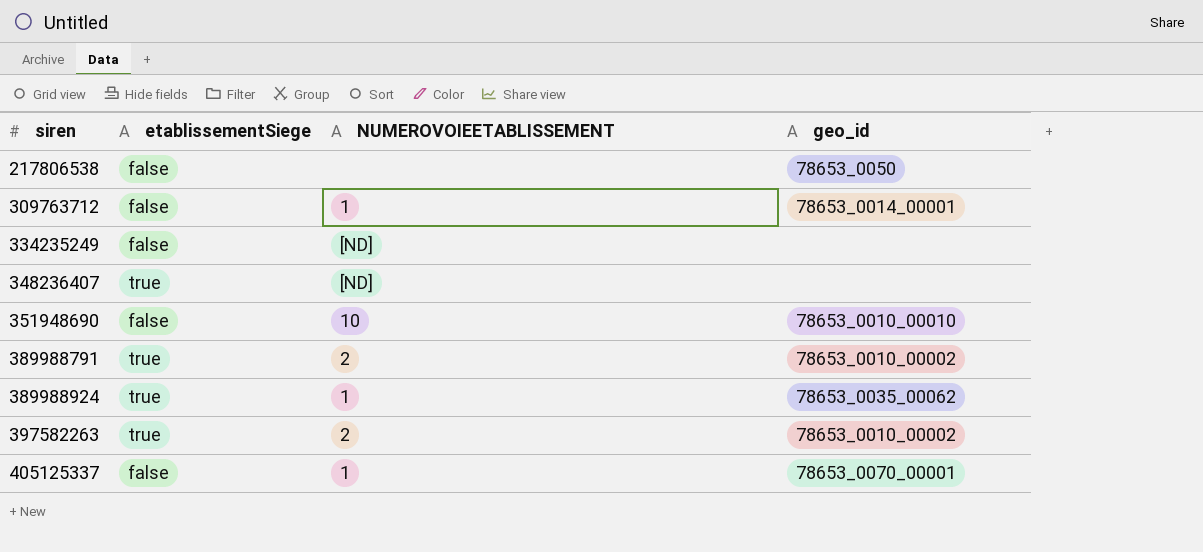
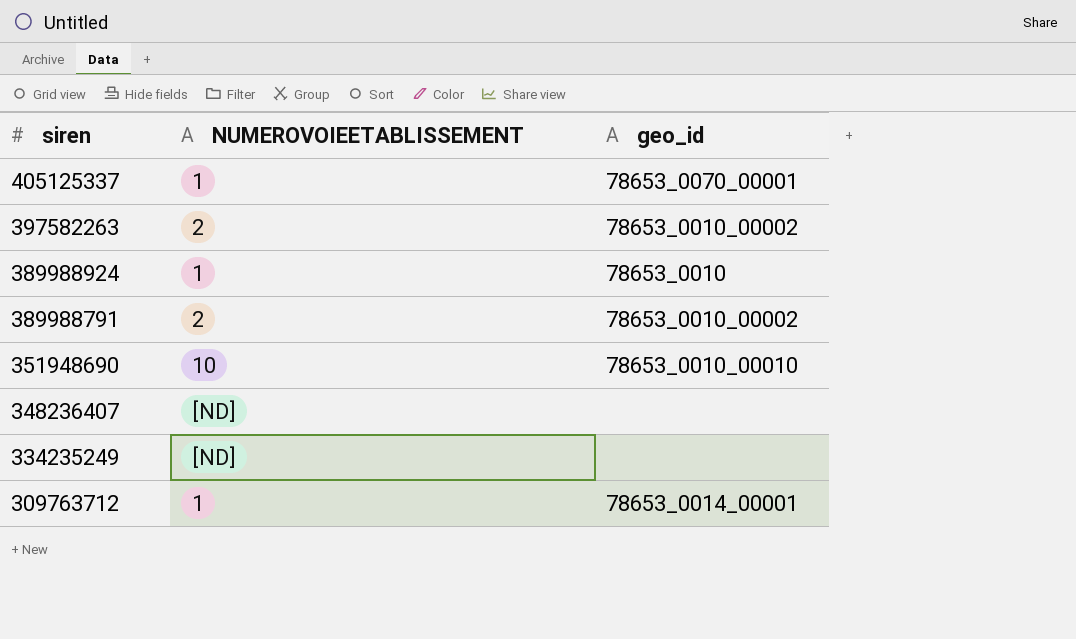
row order: siren ascending -> siren descending
column etablissementSiege | position: 2 -> none
row 217806538: false | none | 78653_0050 -> none
389988924 | geo_id: 78653_0035_00062 -> 78653_0010

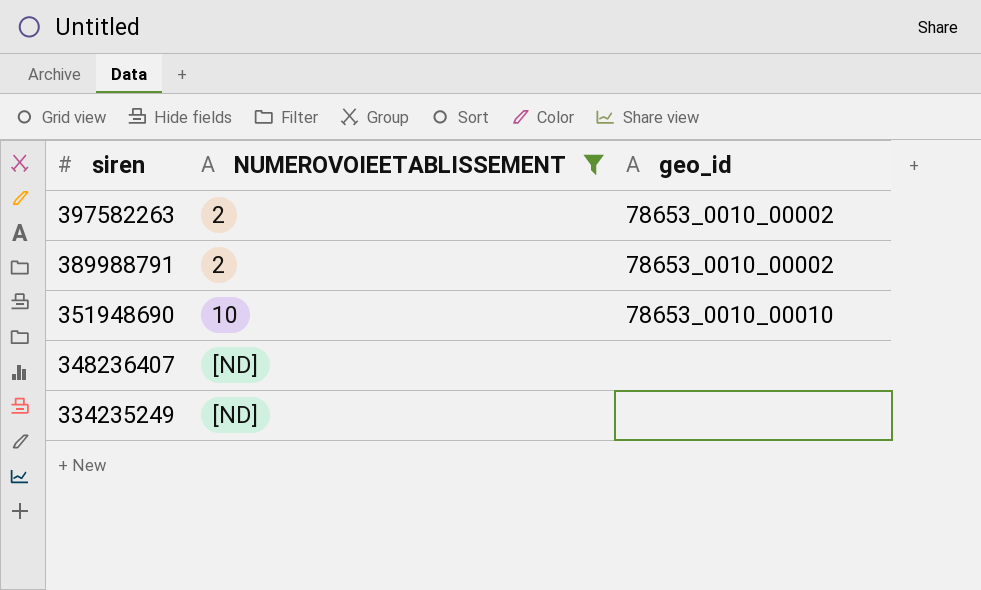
filter: none -> NUMEROVOIEETABLISSEMENT != 1

